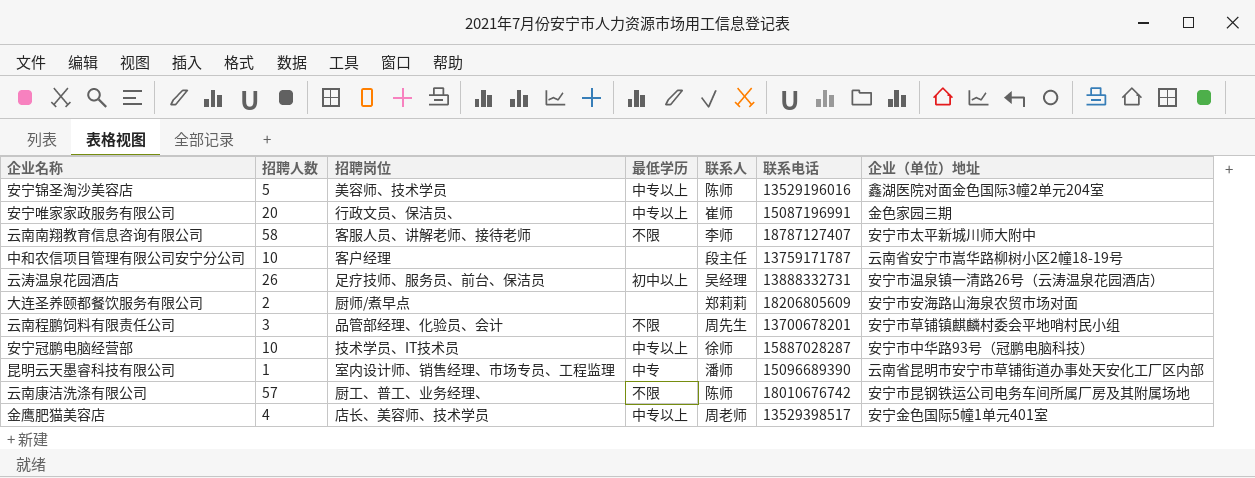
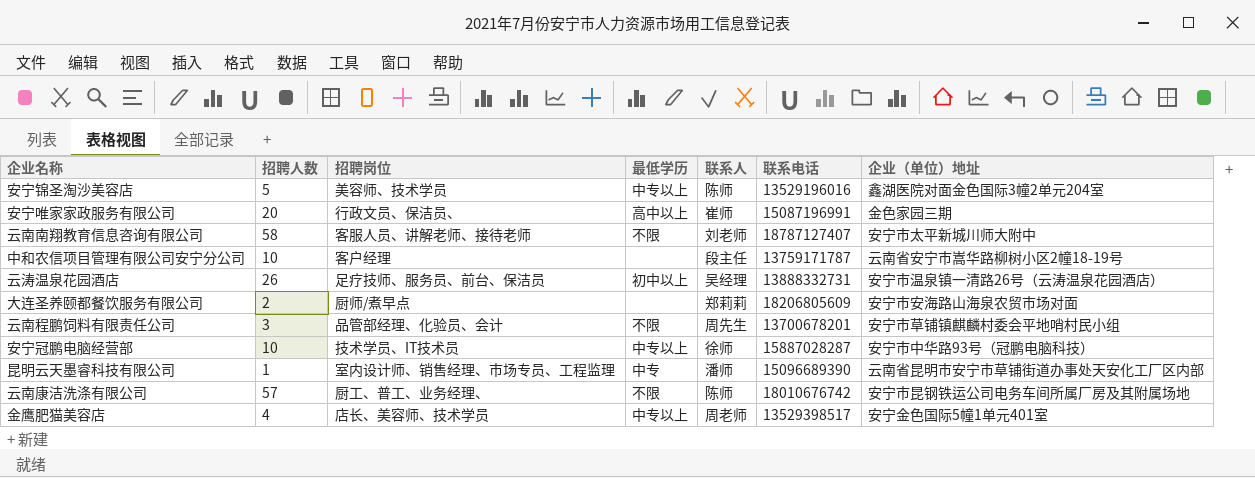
安宁唯家家政服务有限公司 | 最低学历: 中专以上 -> 高中以上
云南南翔教育信息咨询有限公司 | 联系人: 李师 -> 刘老师

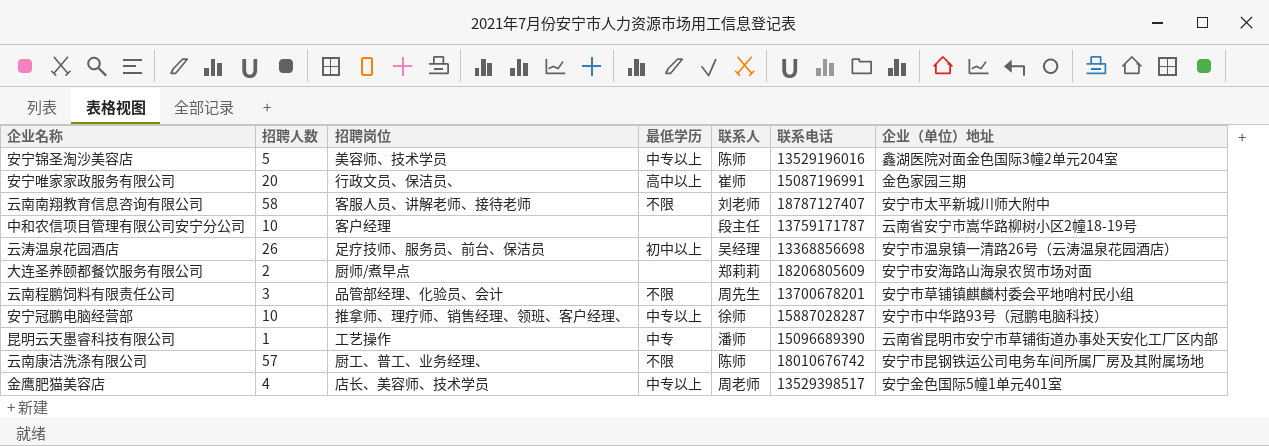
云涛温泉花园酒店 | 联系电话: 13888332731 -> 13368856698
安宁冠鹏电脑经营部 | 招聘岗位: 技术学员、IT技术员 -> 推拿师、理疗师、销售经理、领班、客户经理、
昆明云天墨睿科技有限公司 | 招聘岗位: 室内设计师、销售经理、市场专员、工程监理 -> 工艺操作

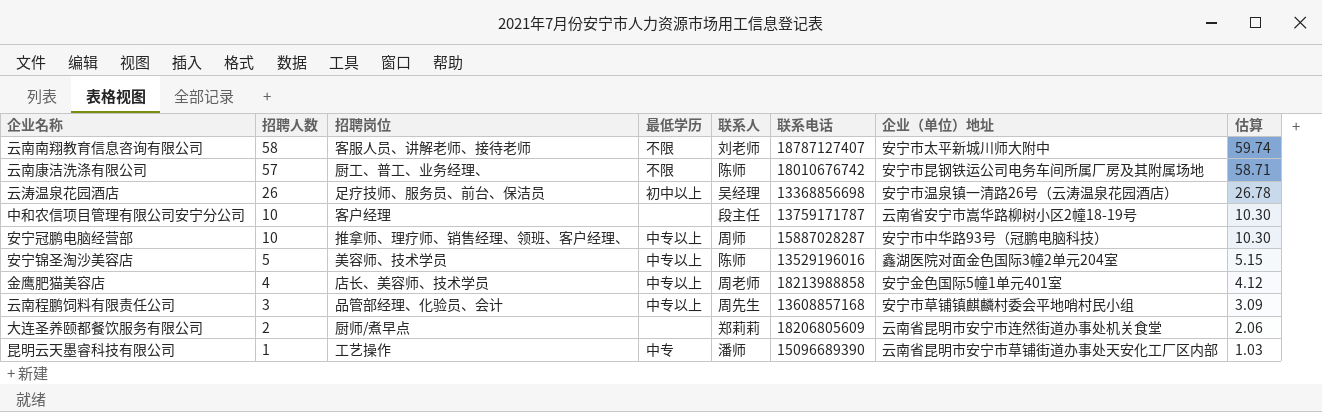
row order: none -> 招聘人数 descending
column 估算 | formula: none -> [招聘人数] * 1.03
row 安宁唯家家政服务有限公司: 20 | 行政文员、保洁员、 | 高中以上 | 崔师 | 15087196991 | 金色家园三期 -> none
安宁冠鹏电脑经营部 | 联系人: 徐师 -> 周师
金鹰肥猫美容店 | 联系电话: 13529398517 -> 18213988858
云南程鹏饲料有限责任公司 | 最低学历: 不限 -> 中专以上
云南程鹏饲料有限责任公司 | 联系电话: 13700678201 -> 13608857168
大连圣养颐都餐饮服务有限公司 | 企业（单位）地址: 安宁市安海路山海泉农贸市场对面 -> 云南省昆明市安宁市连然街道办事处机关食堂

